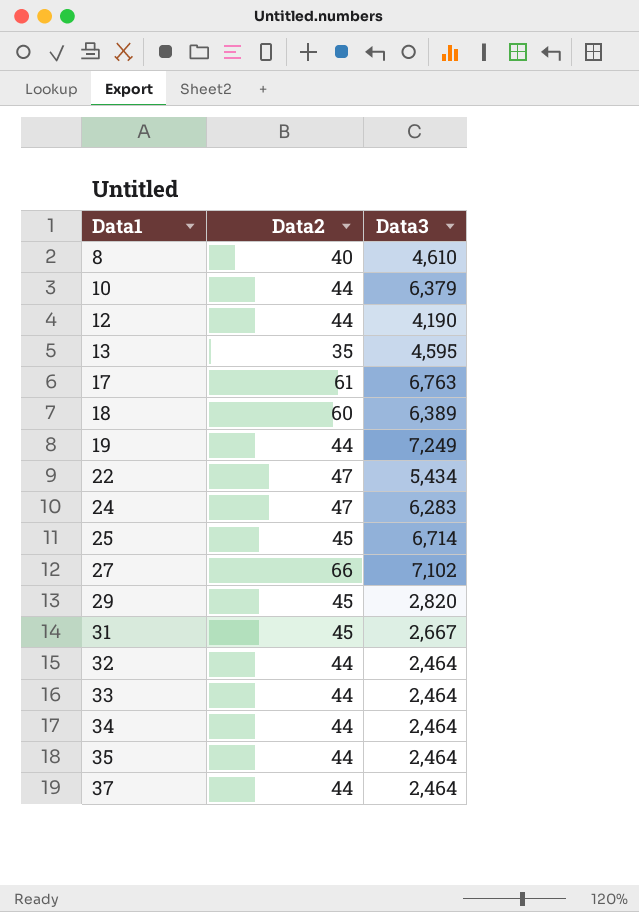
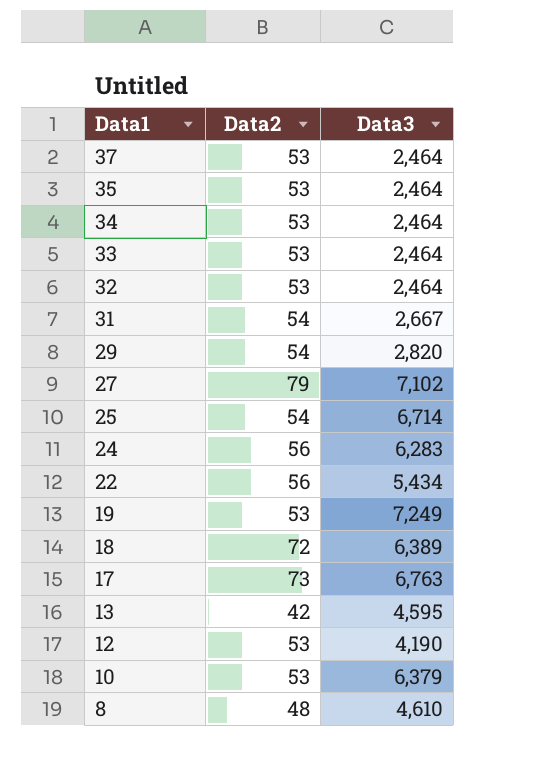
row order: Data1 ascending -> Data1 descending
37 | Data2: 44 -> 53
35 | Data2: 44 -> 53
34 | Data2: 44 -> 53
33 | Data2: 44 -> 53
32 | Data2: 44 -> 53
31 | Data2: 45 -> 54
29 | Data2: 45 -> 54
27 | Data2: 66 -> 79
25 | Data2: 45 -> 54
24 | Data2: 47 -> 56
22 | Data2: 47 -> 56
19 | Data2: 44 -> 53
18 | Data2: 60 -> 72
17 | Data2: 61 -> 73
13 | Data2: 35 -> 42
12 | Data2: 44 -> 53
10 | Data2: 44 -> 53
8 | Data2: 40 -> 48

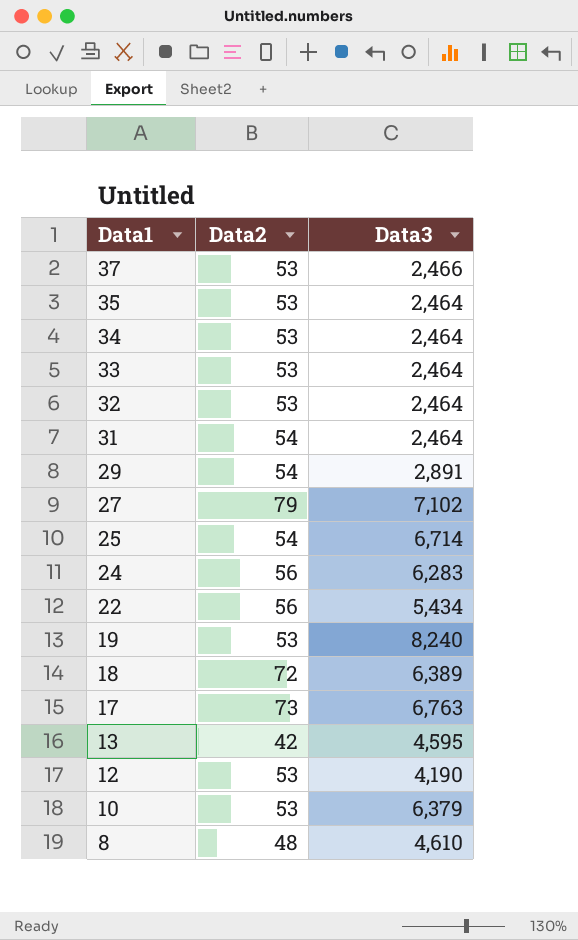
37 | Data3: 2,464 -> 2,466
31 | Data3: 2,667 -> 2,464
29 | Data3: 2,820 -> 2,891
19 | Data3: 7,249 -> 8,240

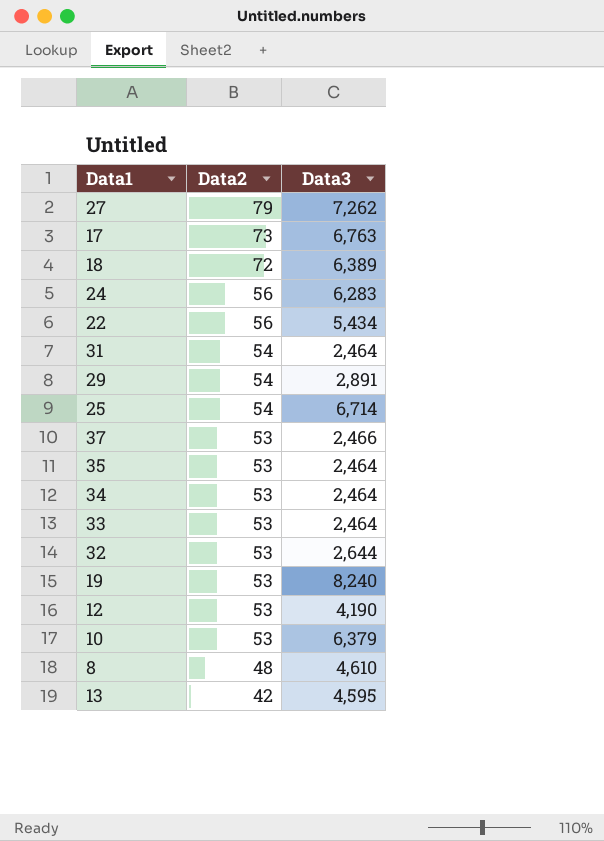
row order: Data1 descending -> Data2 descending
27 | Data3: 7,102 -> 7,262
32 | Data3: 2,464 -> 2,644

